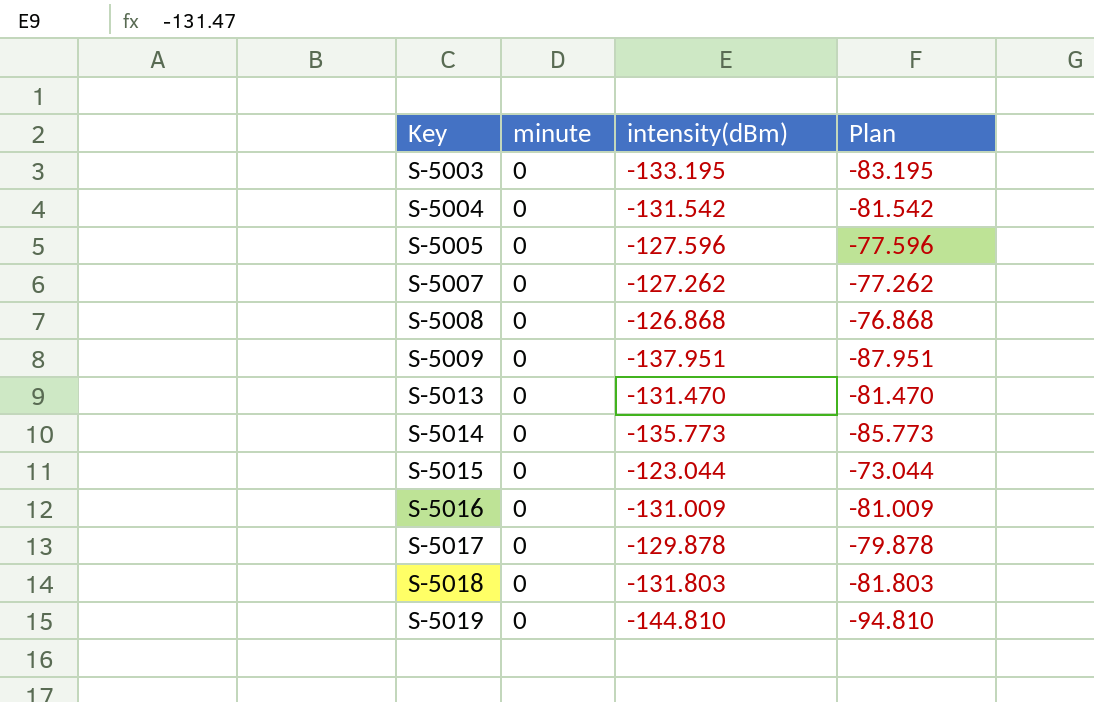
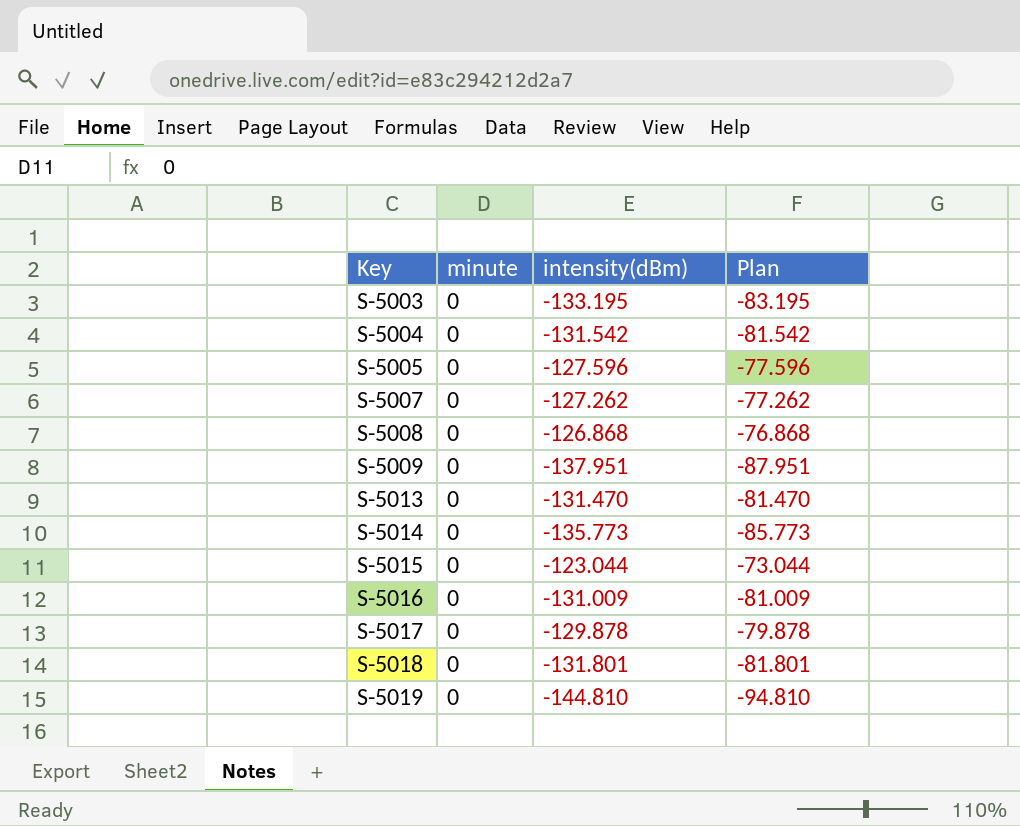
S-5018 | intensity(dBm): -131.803 -> -131.801
S-5018 | Plan: -81.803 -> -81.801

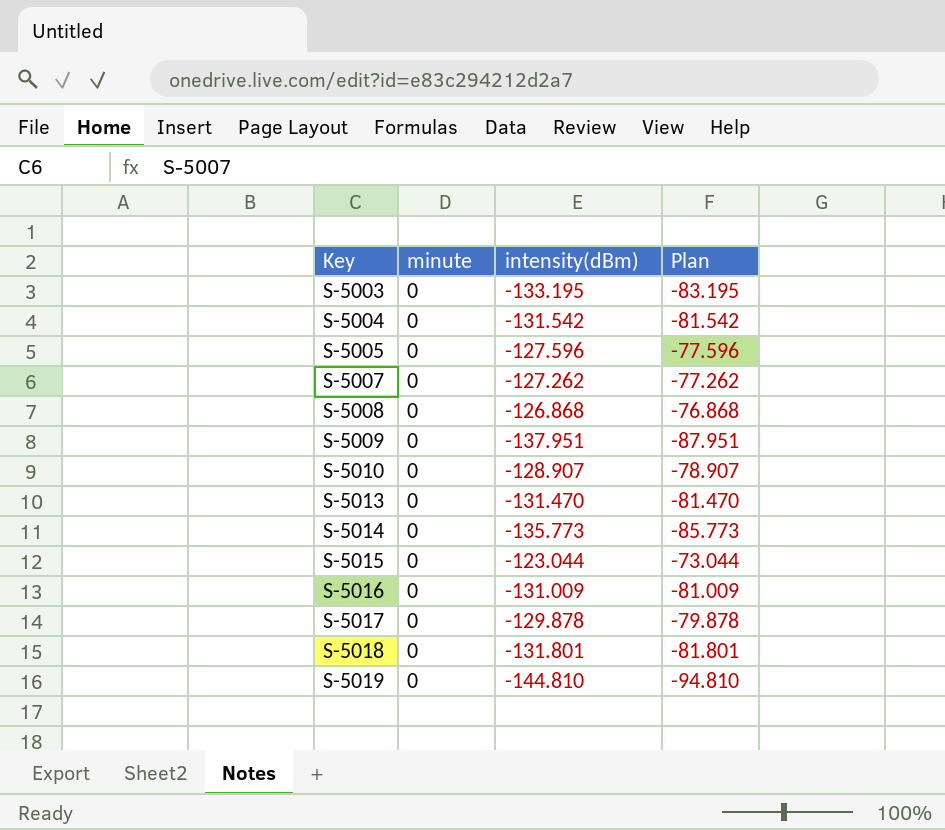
row S-5010: none -> 0 | -128.907 | -78.907

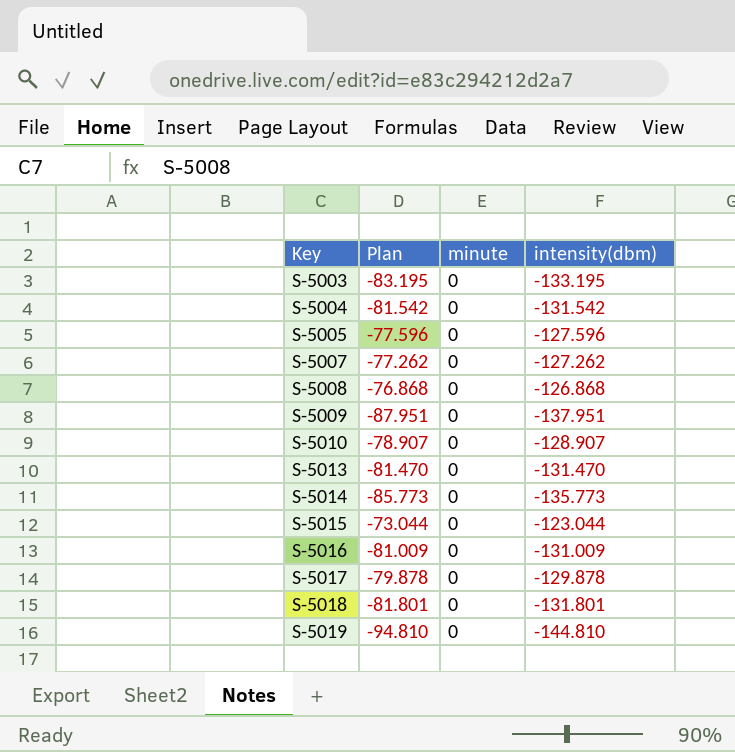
column Plan | position: 4 -> 2
column name: intensity(dBm) -> intensity(dbm)

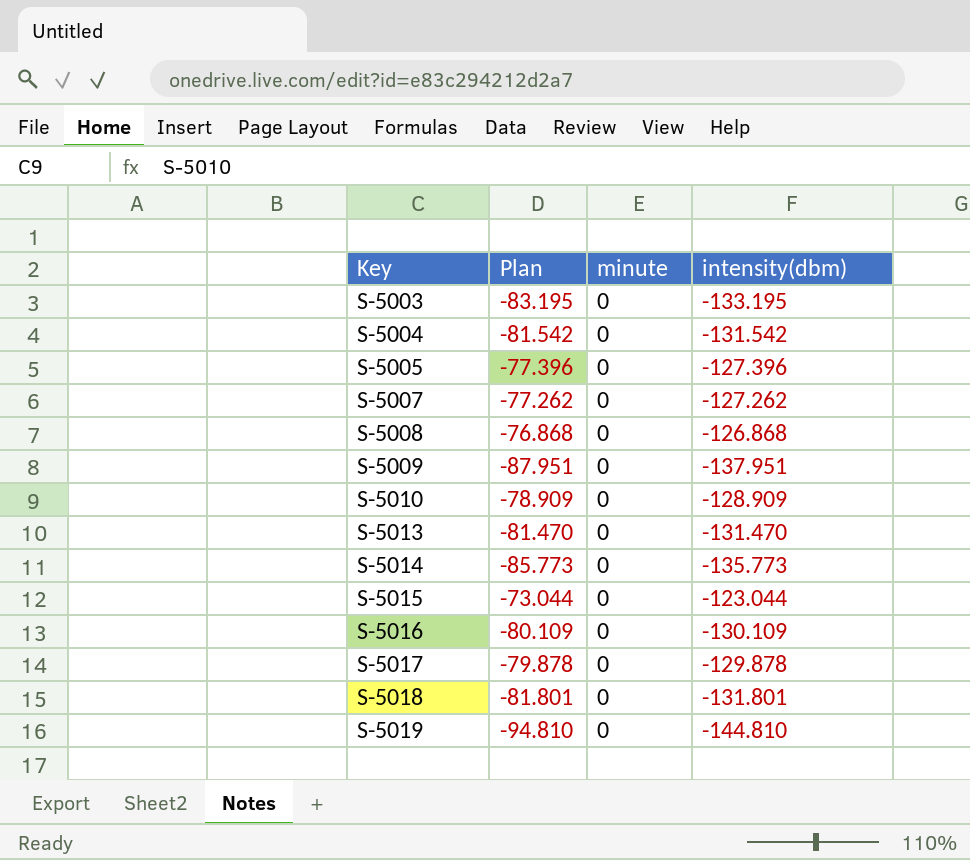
S-5005 | Plan: -77.596 -> -77.396
S-5005 | intensity(dbm): -127.596 -> -127.396
S-5010 | Plan: -78.907 -> -78.909
S-5010 | intensity(dbm): -128.907 -> -128.909
S-5016 | Plan: -81.009 -> -80.109
S-5016 | intensity(dbm): -131.009 -> -130.109

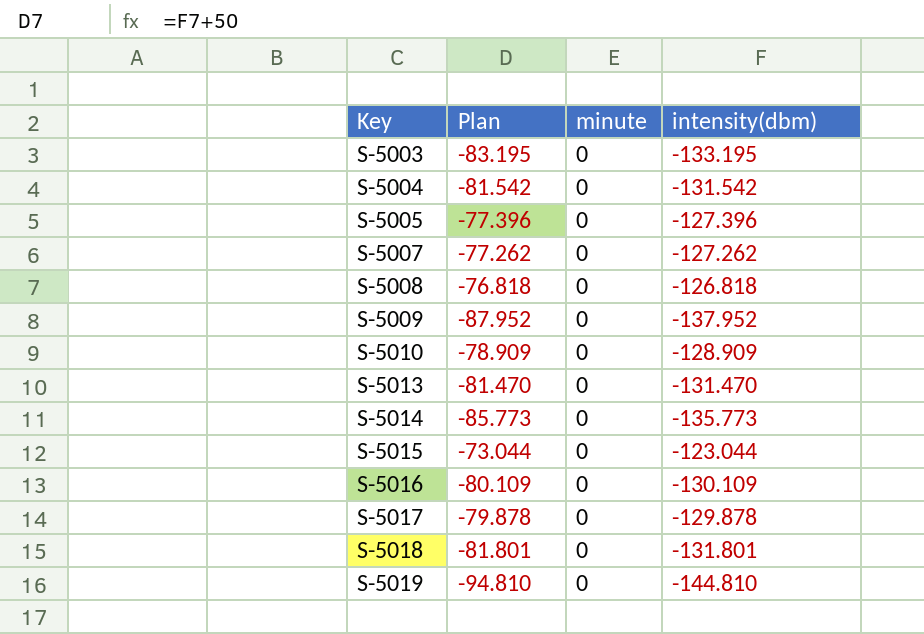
S-5008 | Plan: -76.868 -> -76.818
S-5008 | intensity(dbm): -126.868 -> -126.818
S-5009 | Plan: -87.951 -> -87.952
S-5009 | intensity(dbm): -137.951 -> -137.952

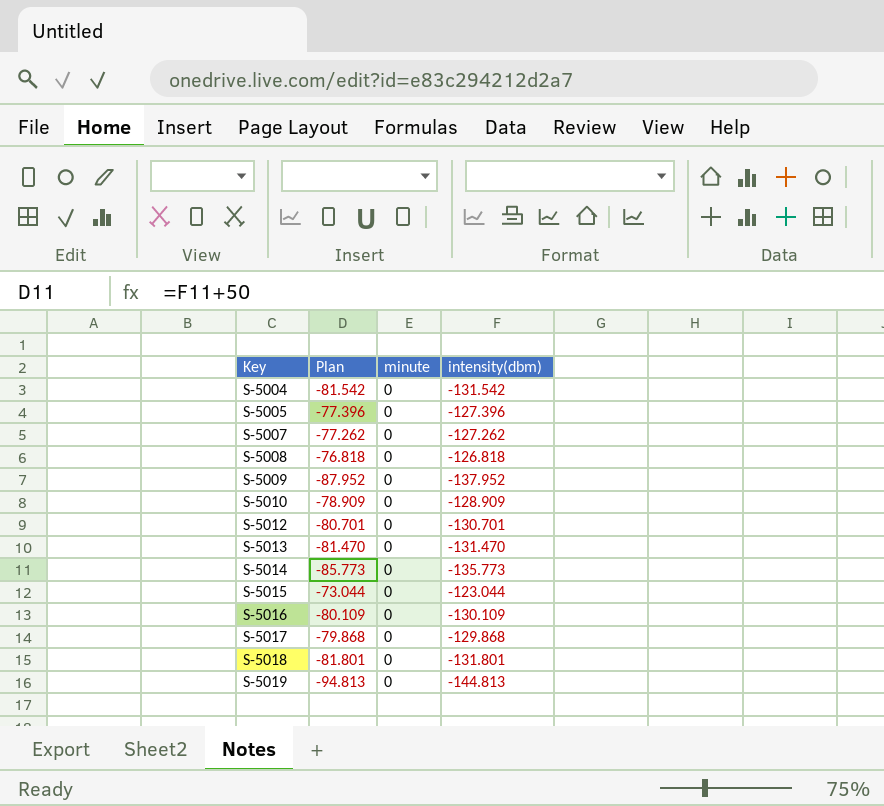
row S-5003: -83.195 | 0 | -133.195 -> none
row S-5012: none -> -80.701 | 0 | -130.701
S-5017 | Plan: -79.878 -> -79.868
S-5017 | intensity(dbm): -129.878 -> -129.868
S-5019 | Plan: -94.810 -> -94.813
S-5019 | intensity(dbm): -144.810 -> -144.813

